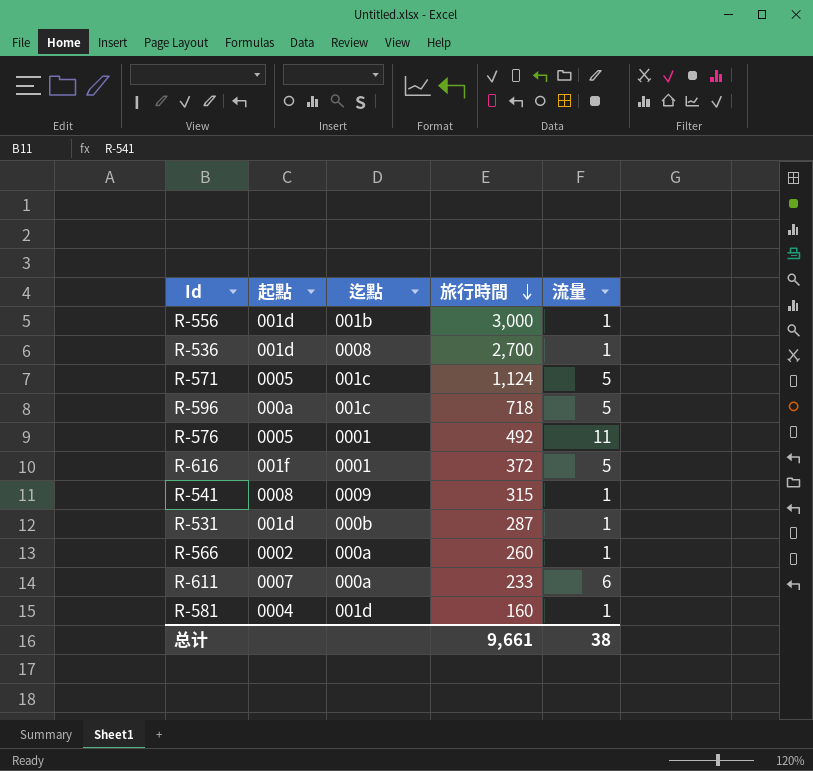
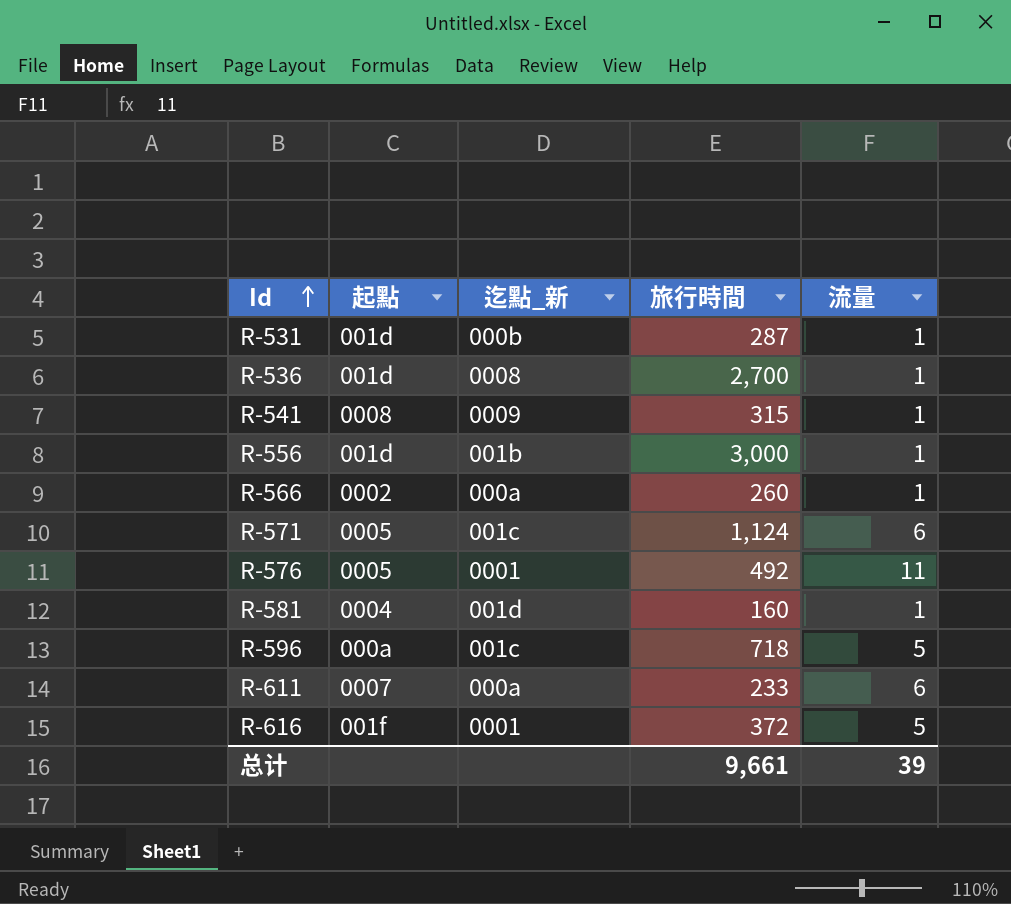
row order: 旅行時間 descending -> Id ascending
column name: 迄點 -> 迄點_新
R-571 | 流量: 5 -> 6
总计 | 流量: 38 -> 39

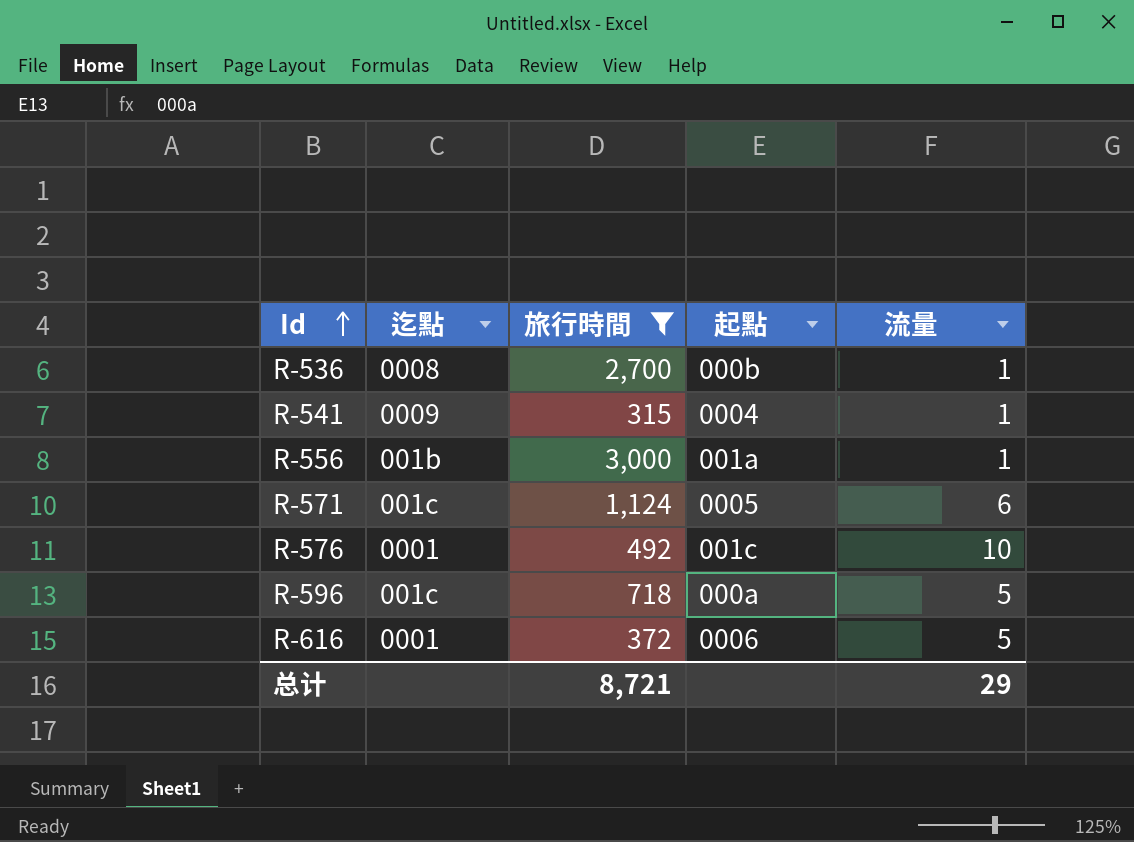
filter: none -> 旅行時間 >= 315
column name: 迄點_新 -> 迄點
column 起點 | position: 2 -> 4
R-536 | 起點: 001d -> 000b
R-541 | 起點: 0008 -> 0004
R-556 | 起點: 001d -> 001a
R-576 | 起點: 0005 -> 001c
R-576 | 流量: 11 -> 10
R-616 | 起點: 001f -> 0006
总计 | 旅行時間: 9,661 -> 8,721
总计 | 流量: 39 -> 29

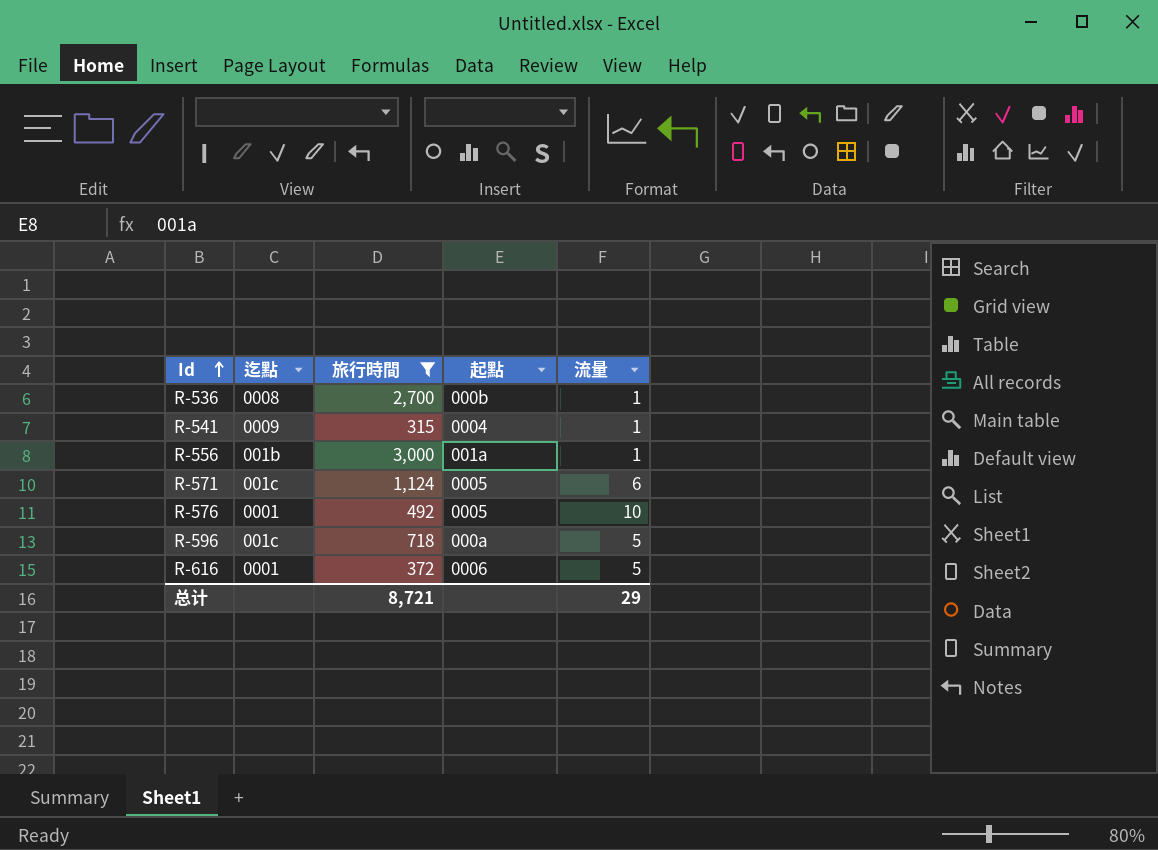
R-576 | 起點: 001c -> 0005

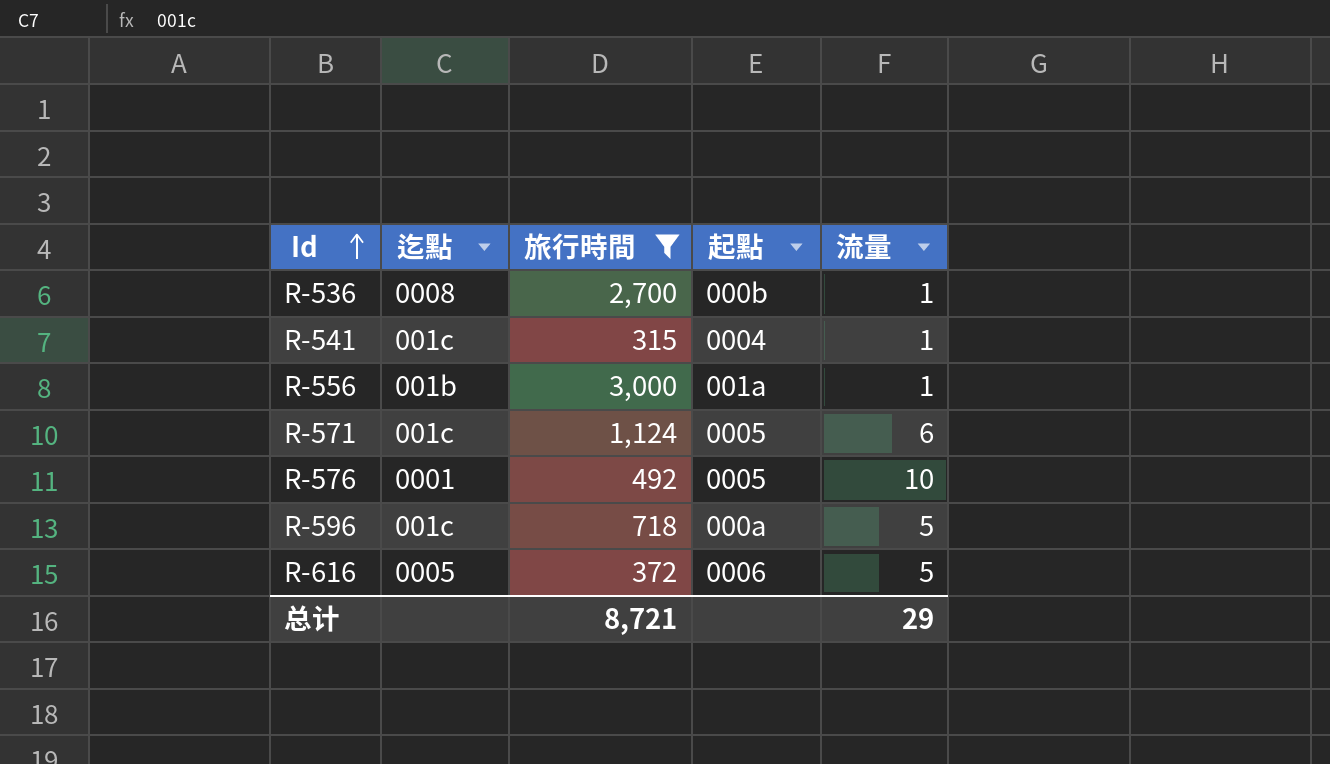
R-541 | 迄點: 0009 -> 001c
R-616 | 迄點: 0001 -> 0005

